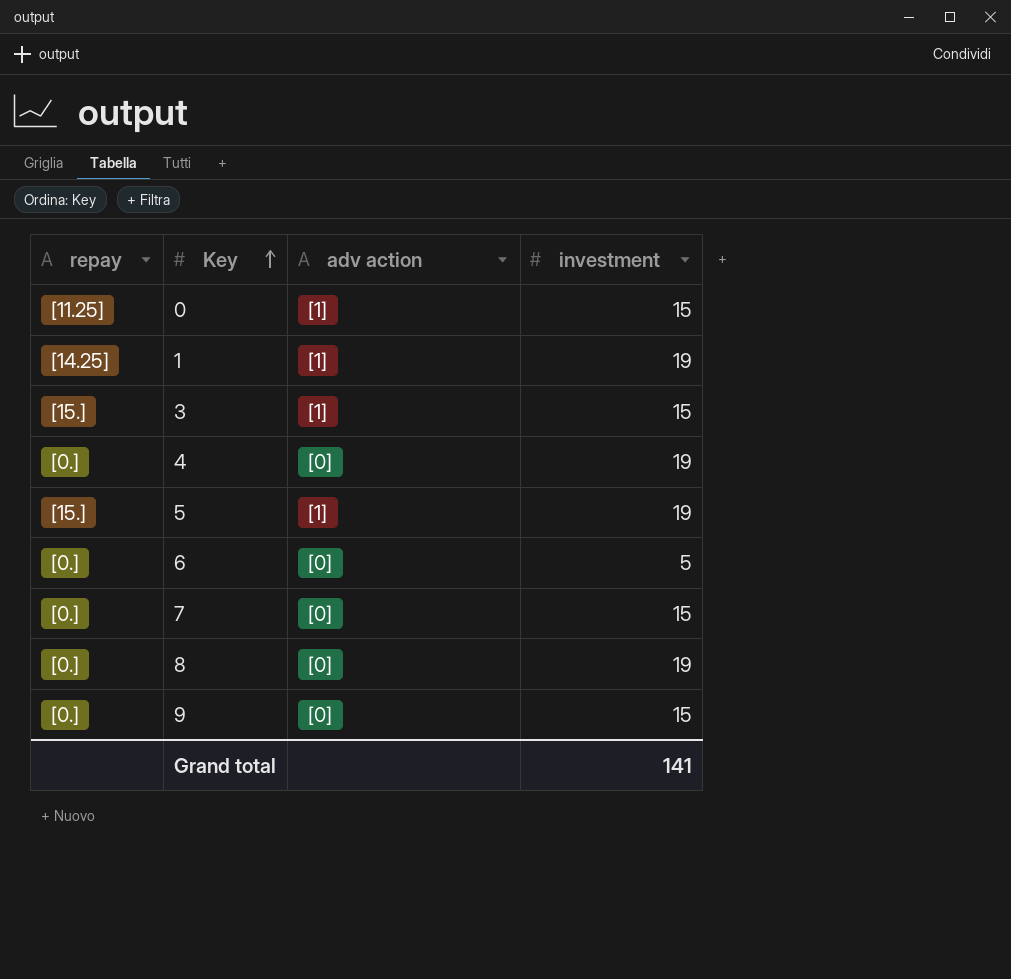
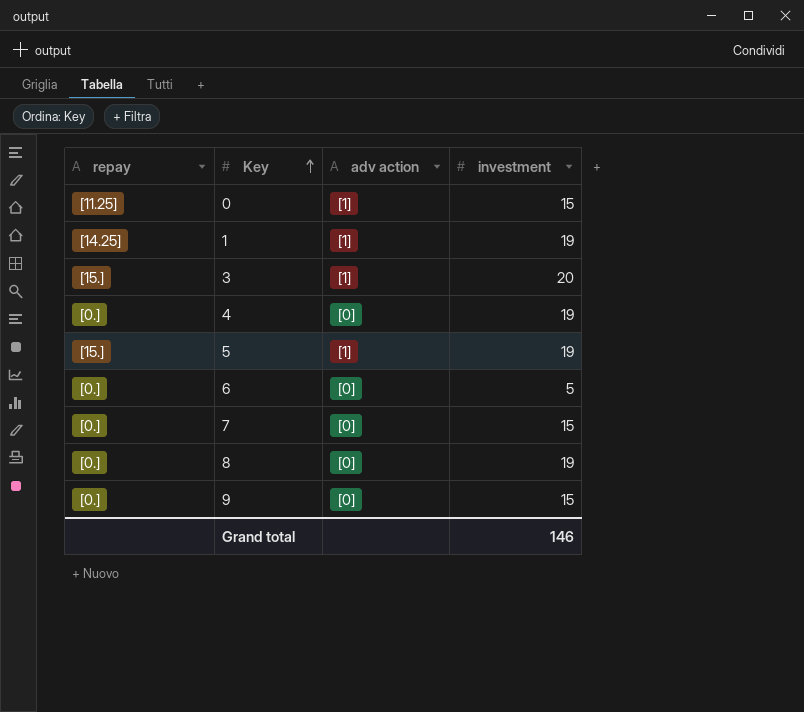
3 | investment: 15 -> 20
Grand total | investment: 141 -> 146

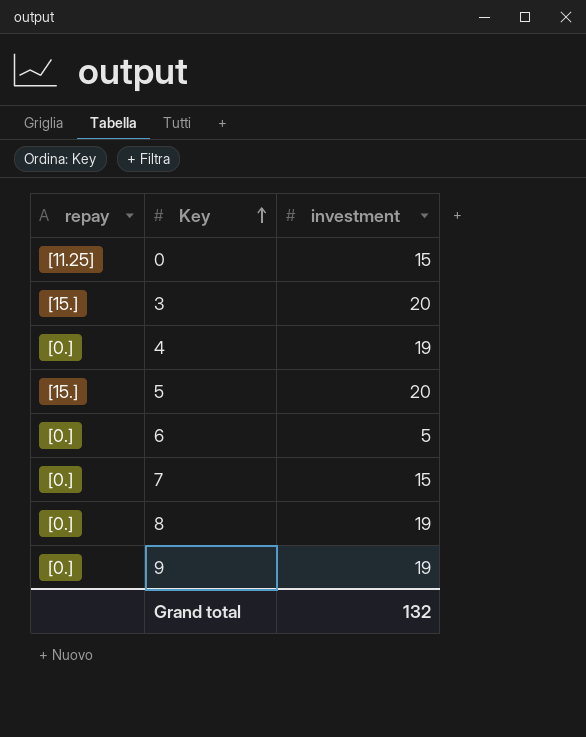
column adv action | position: 3 -> none
row 1: [14.25] | [1] | 19 -> none
5 | investment: 19 -> 20
9 | investment: 15 -> 19
Grand total | investment: 146 -> 132

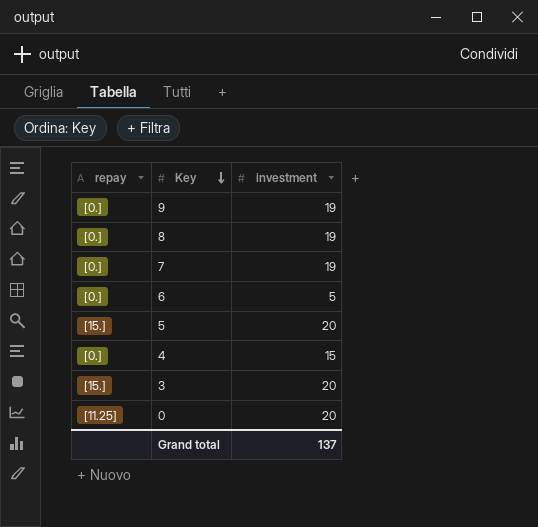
row order: Key ascending -> Key descending
7 | investment: 15 -> 19
4 | investment: 19 -> 15
0 | investment: 15 -> 20
Grand total | investment: 132 -> 137

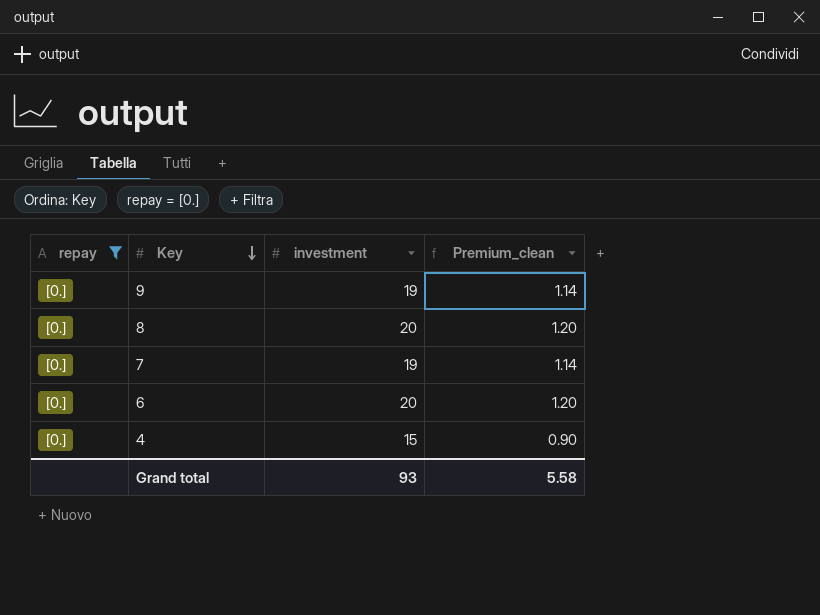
filter: none -> repay = [0.]
column Premium_clean | formula: none -> [investment] * 0.06
8 | investment: 19 -> 20
6 | investment: 5 -> 20
Grand total | investment: 137 -> 93

